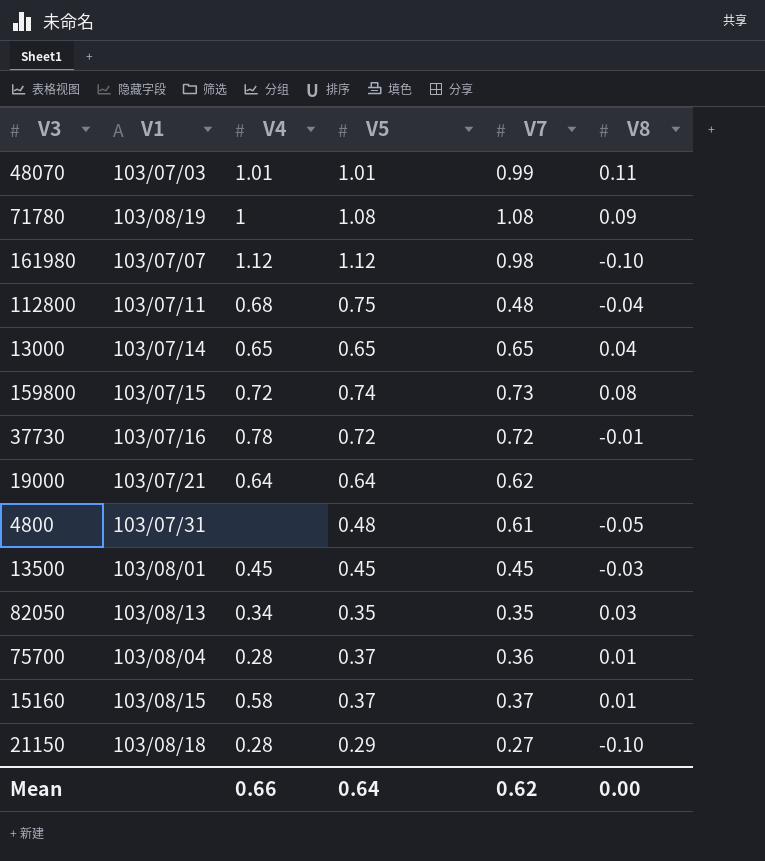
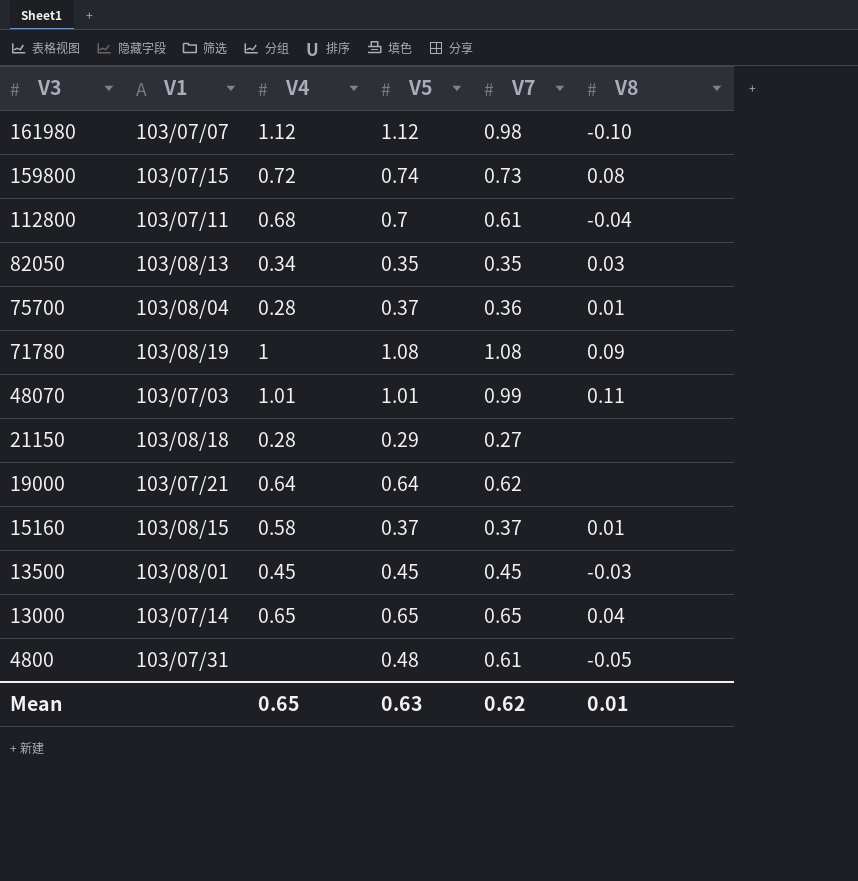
row order: none -> V3 descending
row 37730: 103/07/16 | 0.78 | 0.72 | 0.72 | -0.01 -> none
112800 | V5: 0.75 -> 0.7
112800 | V7: 0.48 -> 0.61
21150 | V8: -0.10 -> none
Mean | V4: 0.66 -> 0.65
Mean | V5: 0.64 -> 0.63
Mean | V8: 0.00 -> 0.01

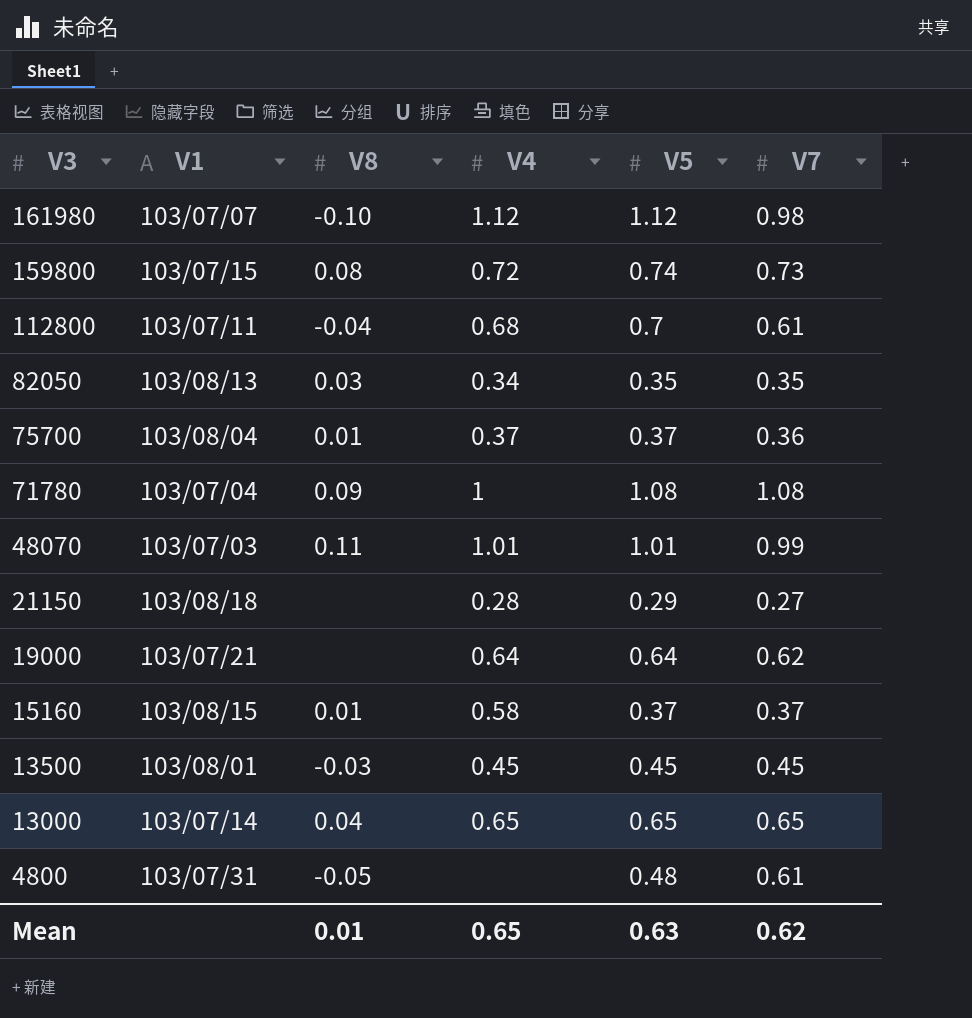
column V8 | position: 6 -> 3
75700 | V4: 0.28 -> 0.37
71780 | V1: 103/08/19 -> 103/07/04

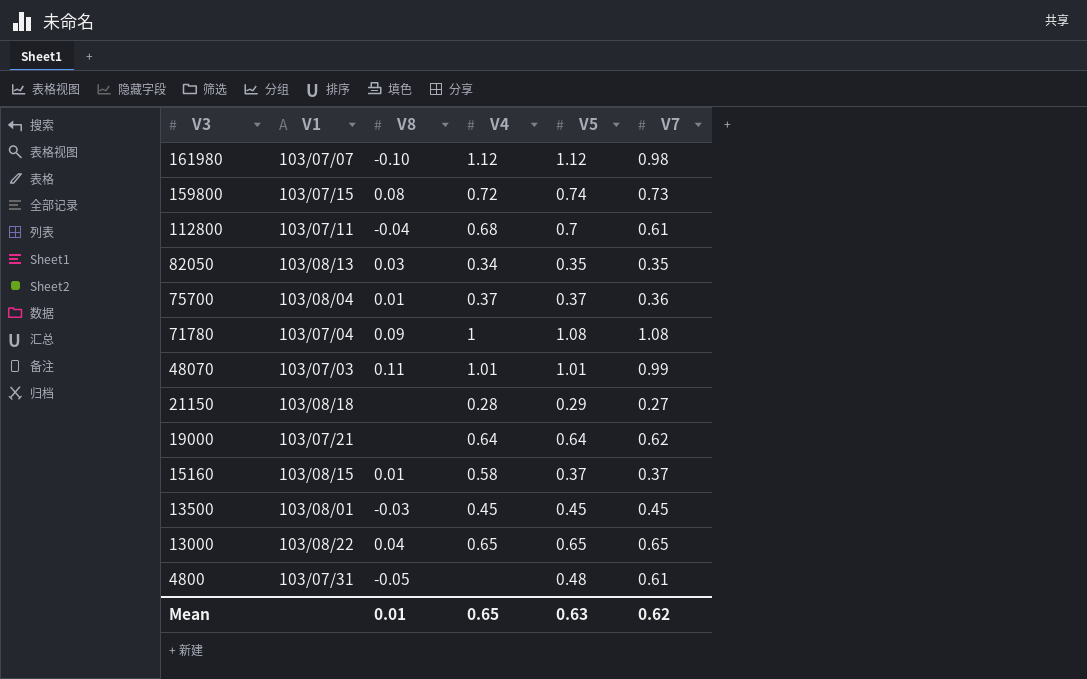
13000 | V1: 103/07/14 -> 103/08/22

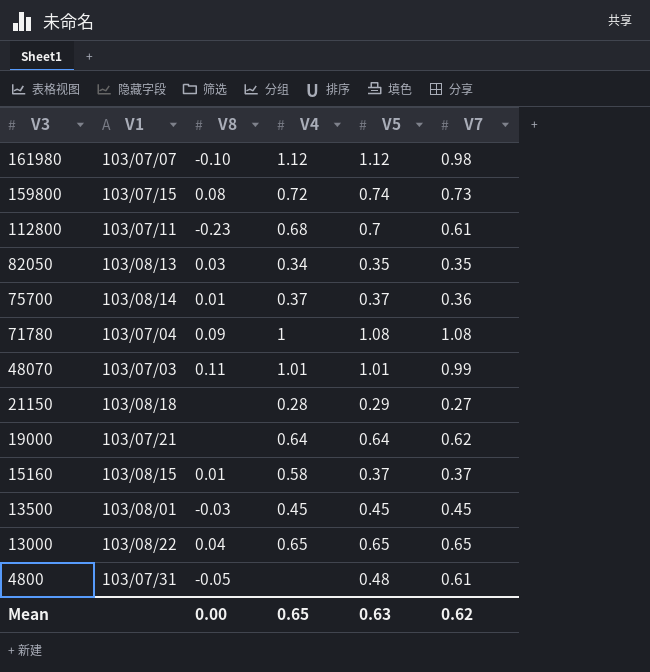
112800 | V8: -0.04 -> -0.23
75700 | V1: 103/08/04 -> 103/08/14
Mean | V8: 0.01 -> 0.00

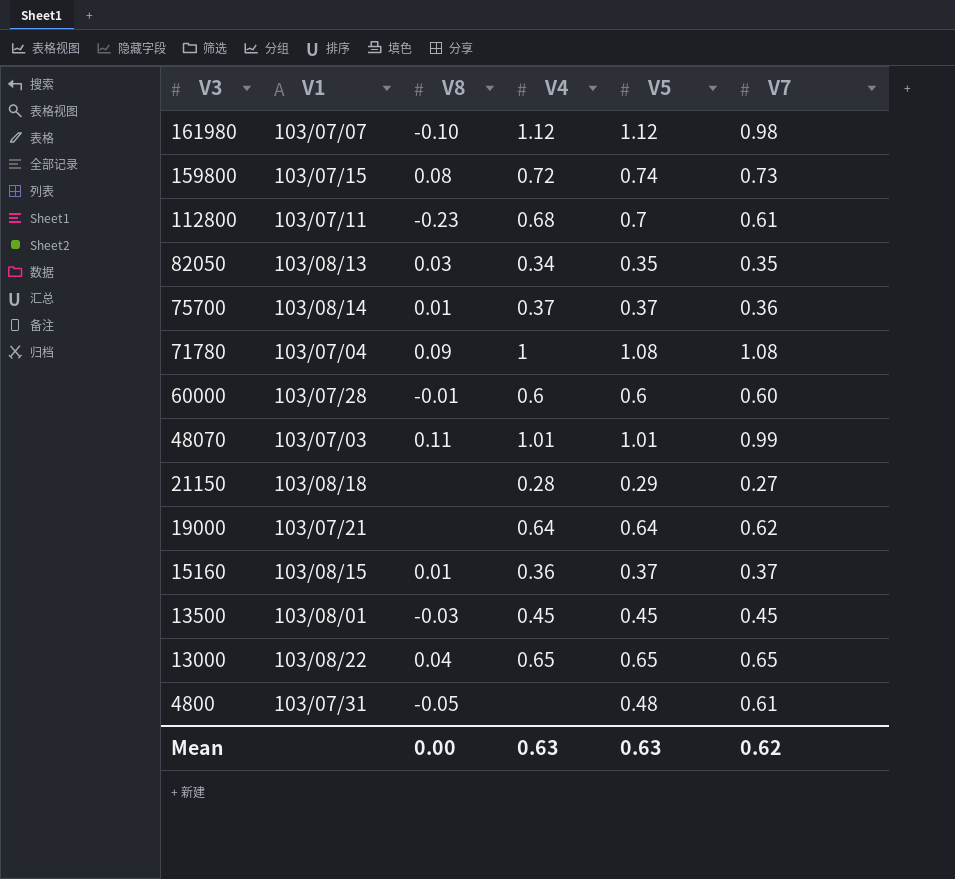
row 60000: none -> 103/07/28 | -0.01 | 0.6 | 0.6 | 0.60
15160 | V4: 0.58 -> 0.36
Mean | V4: 0.65 -> 0.63

